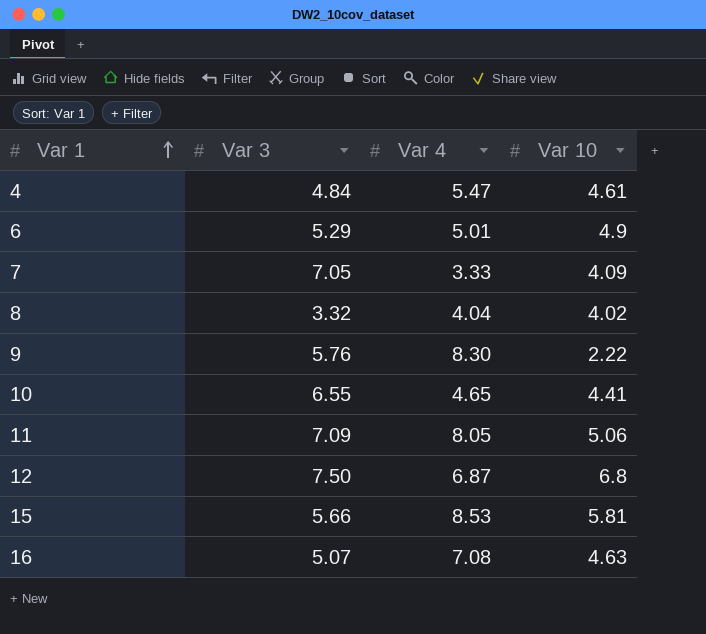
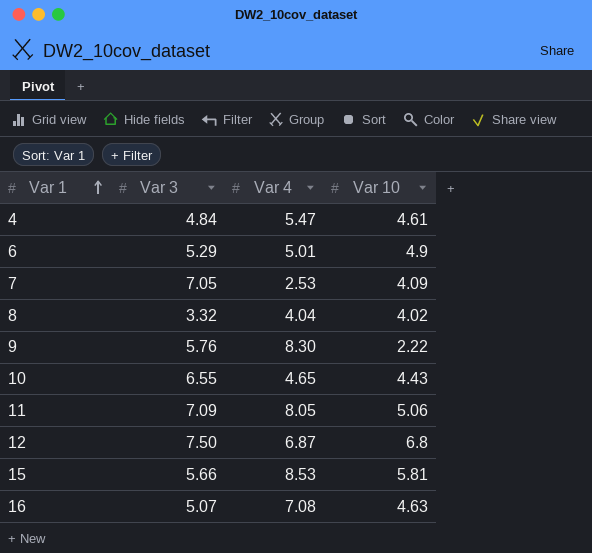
7 | Var 4: 3.33 -> 2.53
10 | Var 10: 4.41 -> 4.43

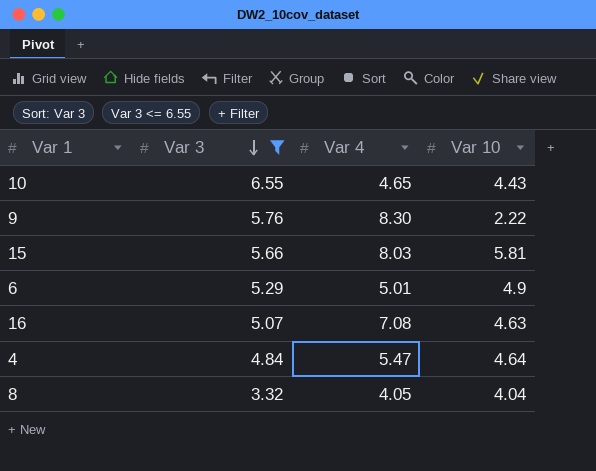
filter: none -> Var 3 <= 6.55
row order: Var 1 ascending -> Var 3 descending
15 | Var 4: 8.53 -> 8.03
4 | Var 10: 4.61 -> 4.64
8 | Var 4: 4.04 -> 4.05
8 | Var 10: 4.02 -> 4.04

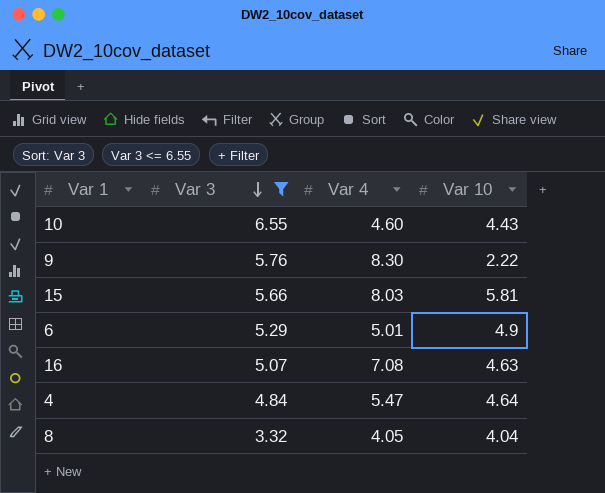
10 | Var 4: 4.65 -> 4.60

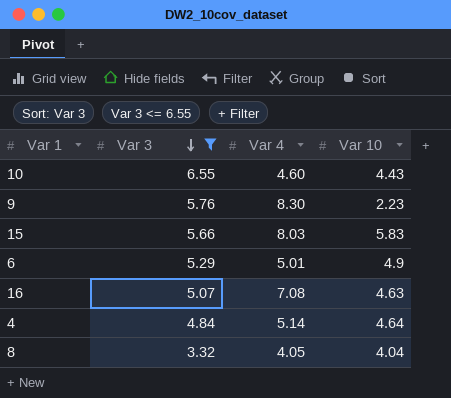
9 | Var 10: 2.22 -> 2.23
15 | Var 10: 5.81 -> 5.83
4 | Var 4: 5.47 -> 5.14

